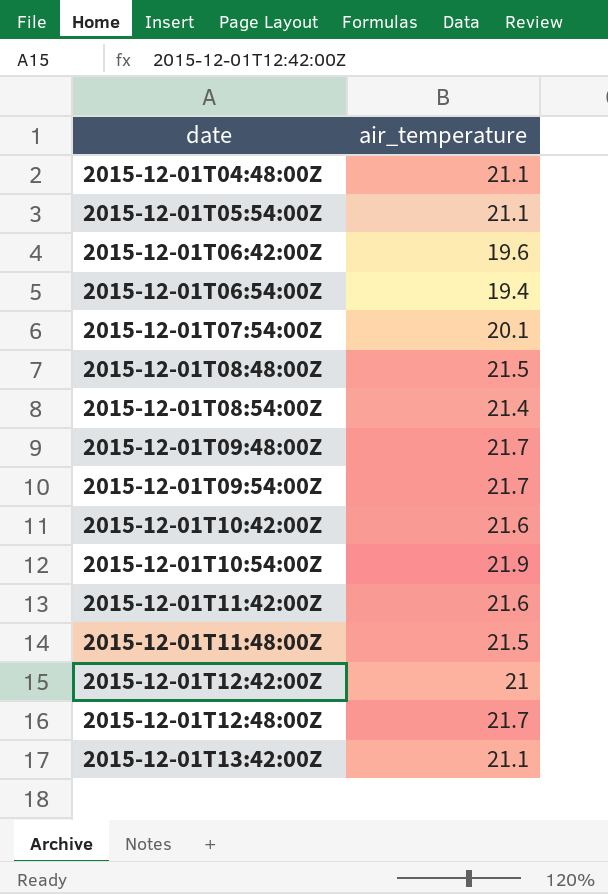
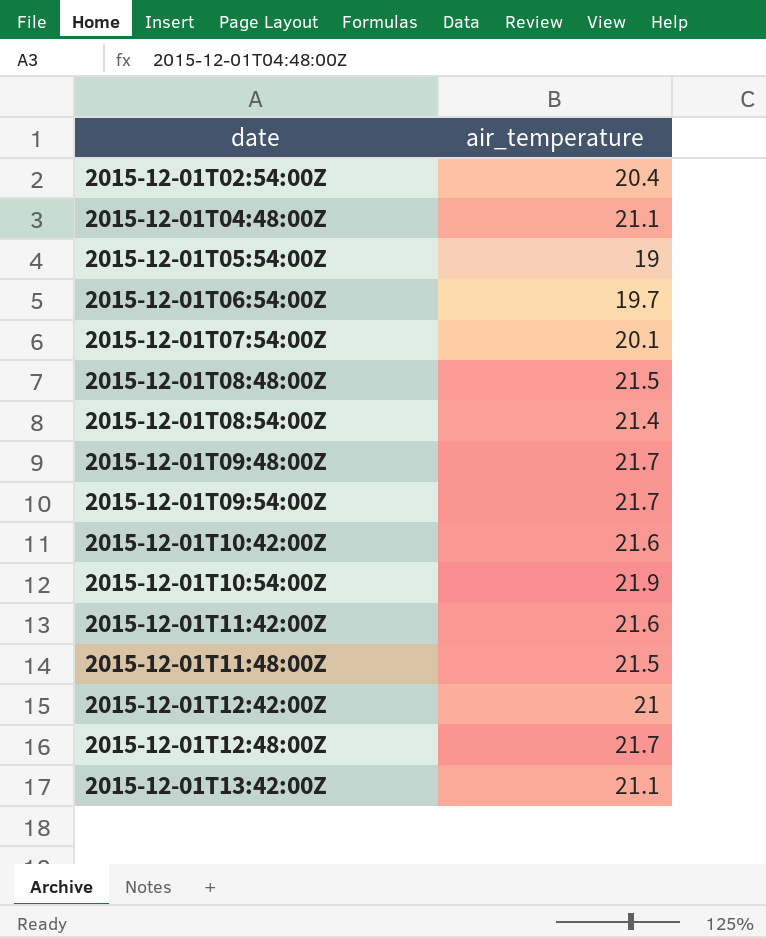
row 2015-12-01T06:42:00Z: 19.6 -> none
row 2015-12-01T02:54:00Z: none -> 20.4
2015-12-01T05:54:00Z | air_temperature: 21.1 -> 19
2015-12-01T06:54:00Z | air_temperature: 19.4 -> 19.7

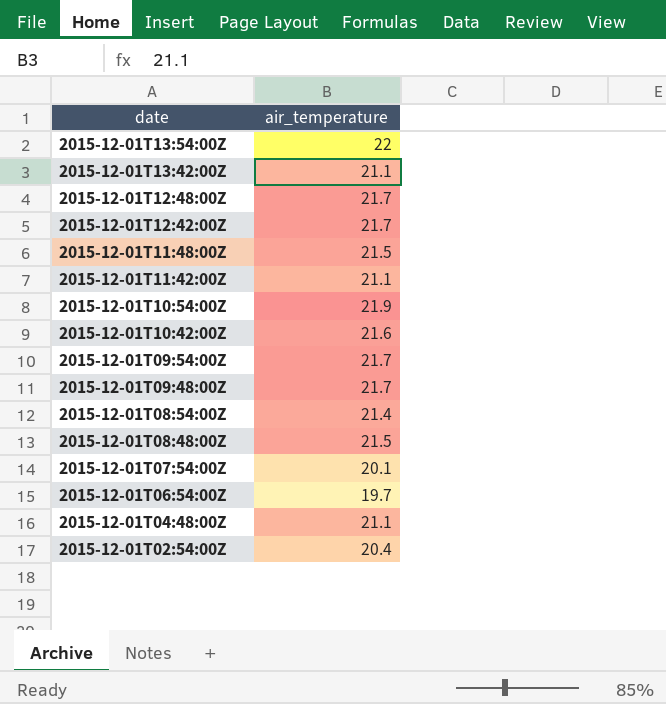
row order: date ascending -> date descending
row 2015-12-01T05:54:00Z: 19 -> none
row 2015-12-01T13:54:00Z: none -> 22
2015-12-01T12:42:00Z | air_temperature: 21 -> 21.7
2015-12-01T11:42:00Z | air_temperature: 21.6 -> 21.1

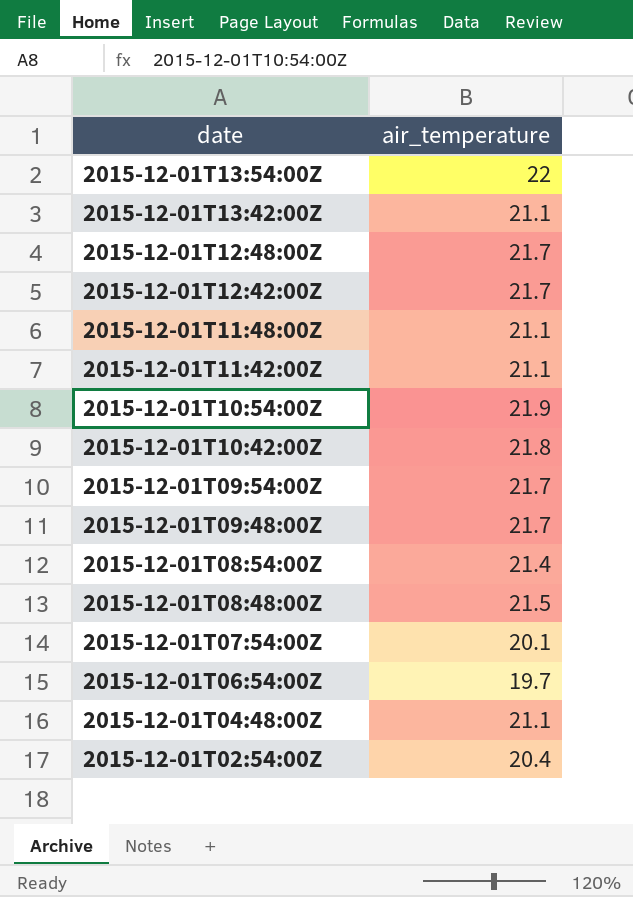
2015-12-01T11:48:00Z | air_temperature: 21.5 -> 21.1
2015-12-01T10:42:00Z | air_temperature: 21.6 -> 21.8

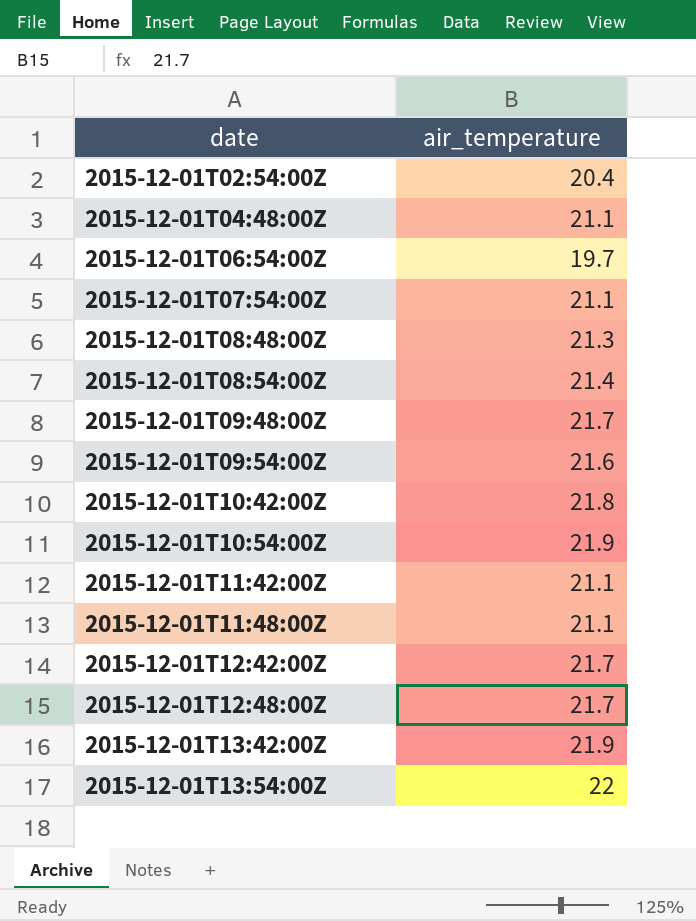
row order: date descending -> date ascending
2015-12-01T07:54:00Z | air_temperature: 20.1 -> 21.1
2015-12-01T08:48:00Z | air_temperature: 21.5 -> 21.3
2015-12-01T09:54:00Z | air_temperature: 21.7 -> 21.6
2015-12-01T13:42:00Z | air_temperature: 21.1 -> 21.9

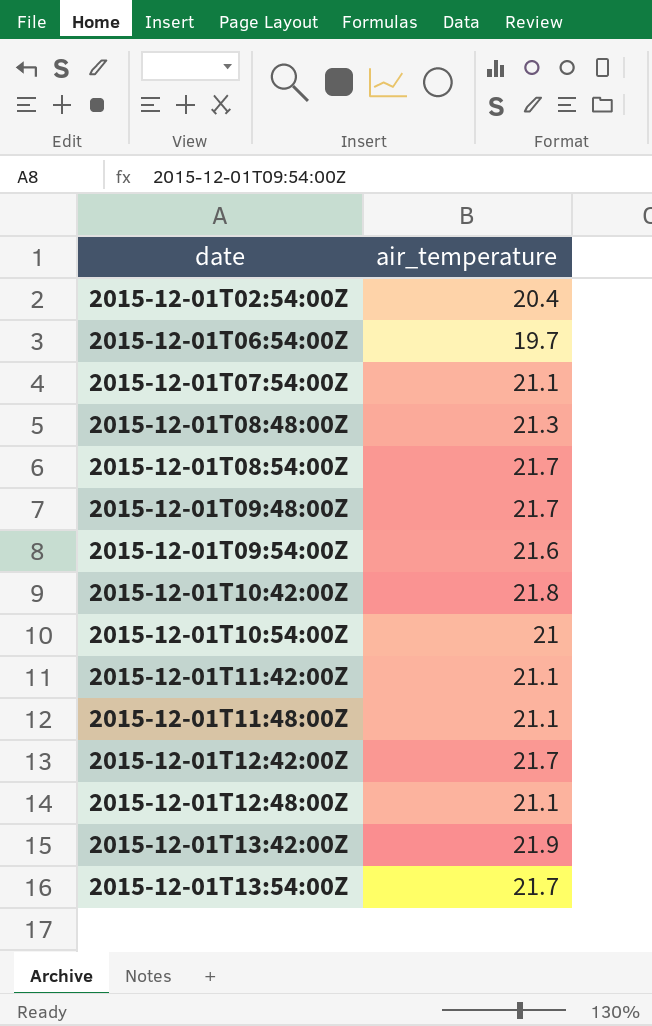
row 2015-12-01T04:48:00Z: 21.1 -> none
2015-12-01T08:54:00Z | air_temperature: 21.4 -> 21.7
2015-12-01T10:54:00Z | air_temperature: 21.9 -> 21
2015-12-01T12:48:00Z | air_temperature: 21.7 -> 21.1
2015-12-01T13:54:00Z | air_temperature: 22 -> 21.7

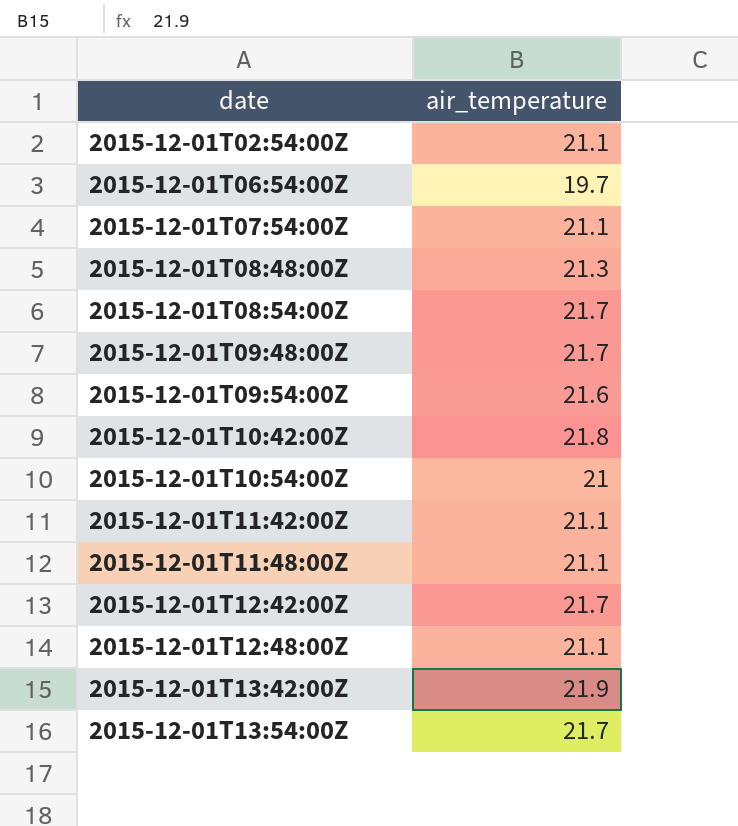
2015-12-01T02:54:00Z | air_temperature: 20.4 -> 21.1

